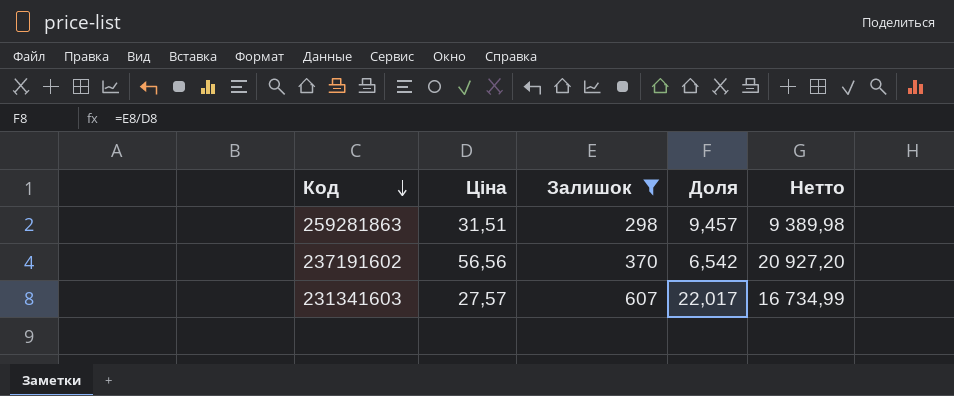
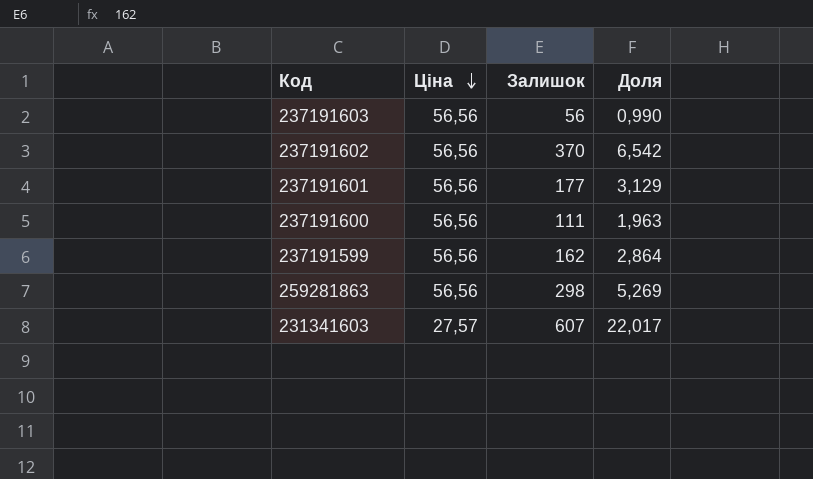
filter: Залишок >= 298 -> none
row order: Код descending -> Ціна descending
column Нетто | formula: [Ціна] * [Залишок] -> none
259281863 | Ціна: 31,51 -> 56,56
259281863 | Доля: 9,457 -> 5,269

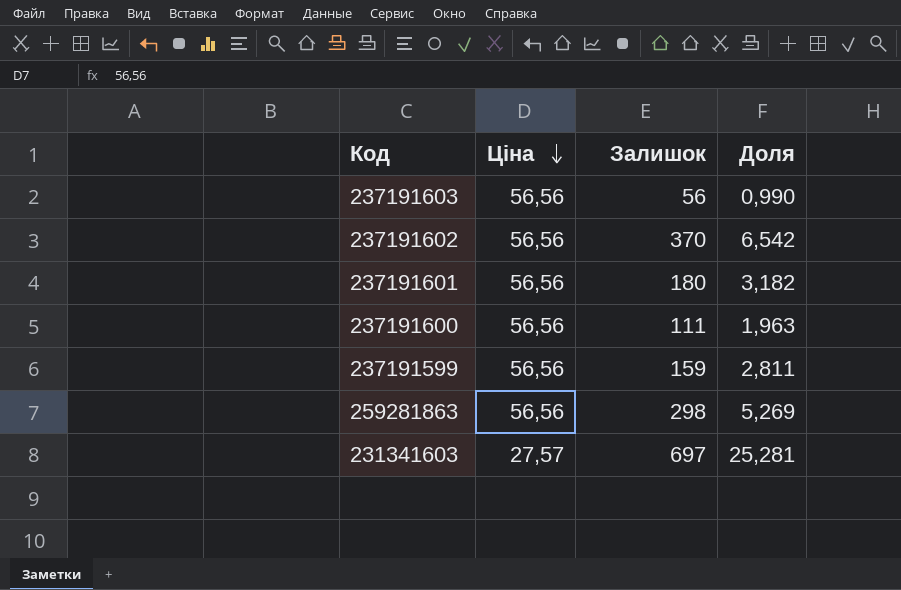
237191601 | Залишок: 177 -> 180
237191601 | Доля: 3,129 -> 3,182
237191599 | Залишок: 162 -> 159
237191599 | Доля: 2,864 -> 2,811
231341603 | Залишок: 607 -> 697
231341603 | Доля: 22,017 -> 25,281

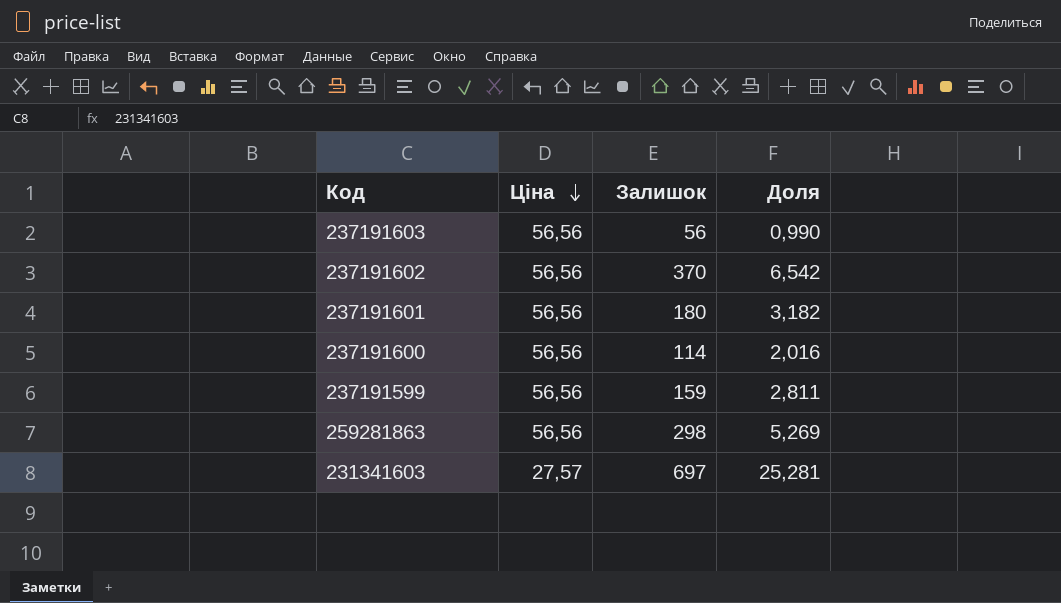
237191600 | Залишок: 111 -> 114
237191600 | Доля: 1,963 -> 2,016

